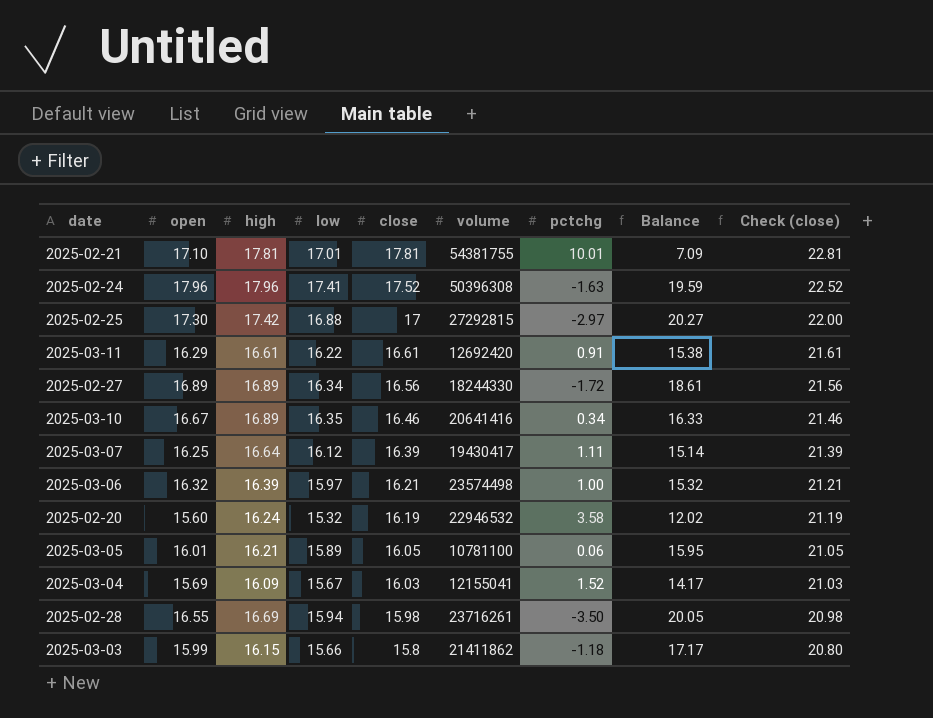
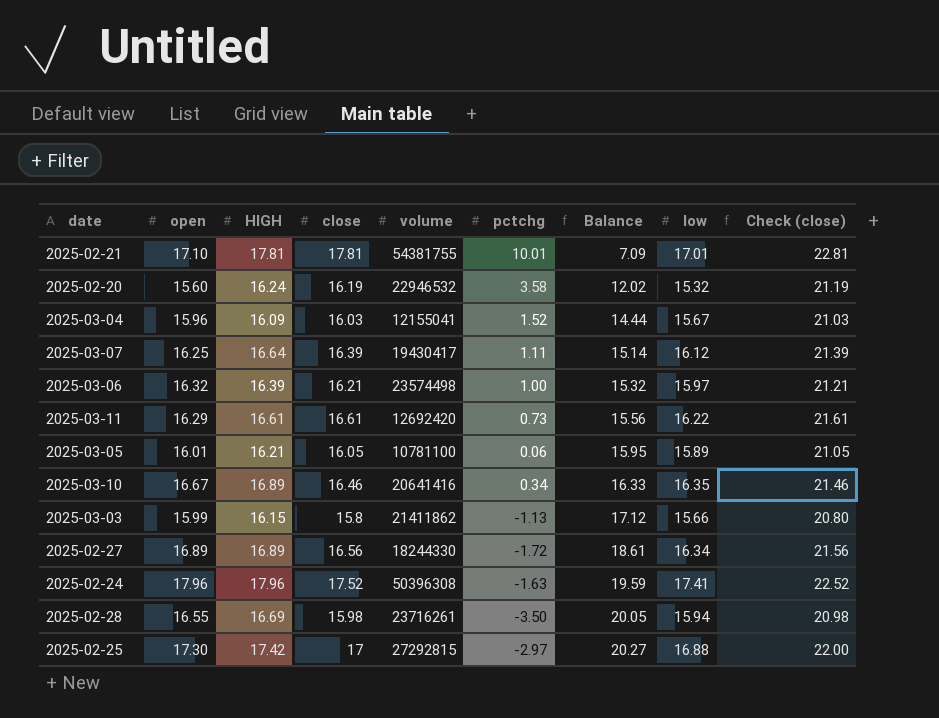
row order: close descending -> Balance ascending
column name: high -> HIGH
column low | position: 4 -> 8
2025-03-04 | open: 15.69 -> 15.96
2025-03-04 | Balance: 14.17 -> 14.44
2025-03-11 | pctchg: 0.91 -> 0.73
2025-03-11 | Balance: 15.38 -> 15.56
2025-03-03 | pctchg: -1.18 -> -1.13
2025-03-03 | Balance: 17.17 -> 17.12

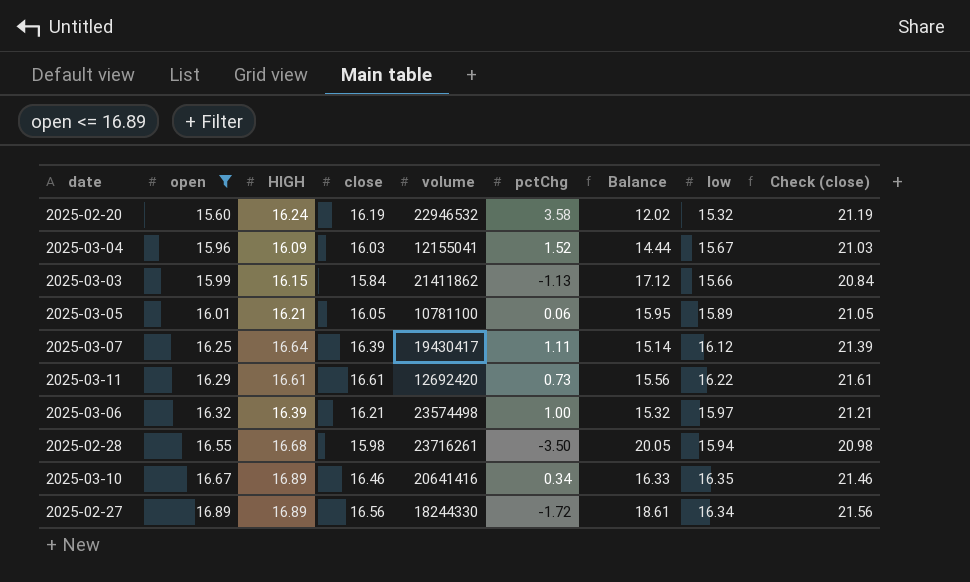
filter: none -> open <= 16.89
row order: Balance ascending -> open ascending
column name: pctchg -> pctChg
2025-03-03 | close: 15.8 -> 15.84
2025-03-03 | Check (close): 20.80 -> 20.84
2025-02-28 | HIGH: 16.69 -> 16.68

